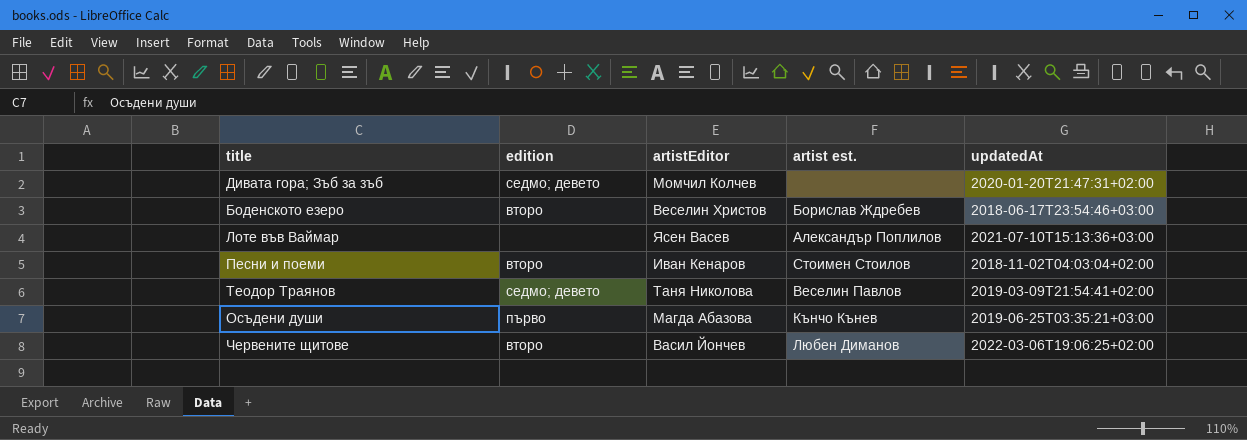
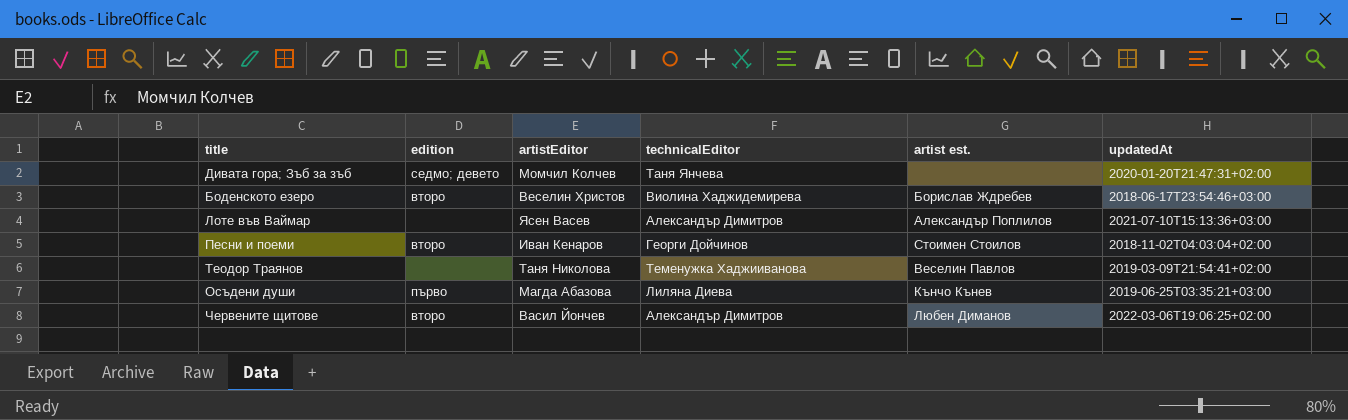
column technicalEditor | position: none -> 4
Теодор Траянов | edition: седмо; девето -> none

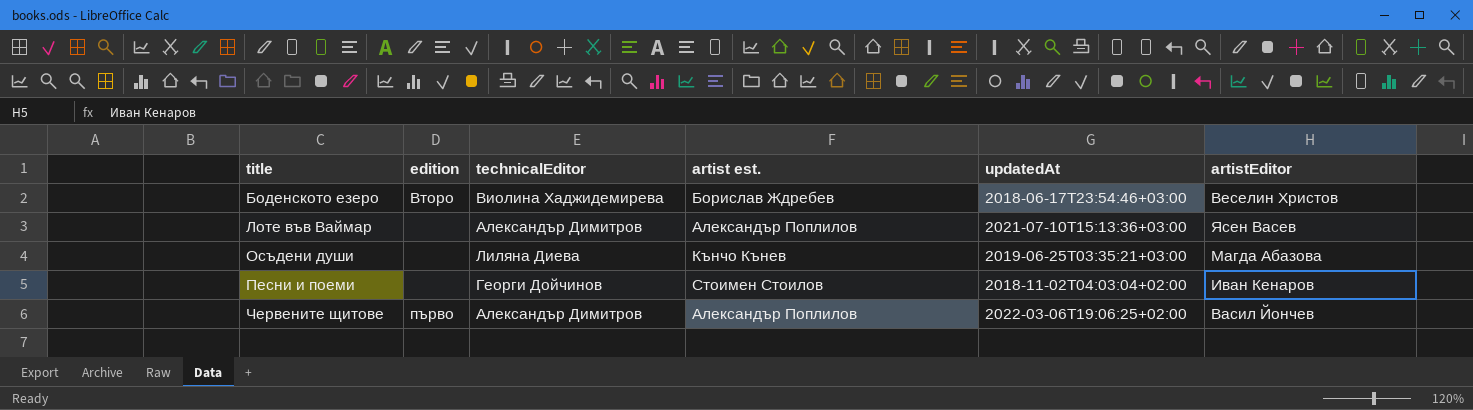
row order: none -> title ascending
column artistEditor | position: 3 -> 6
row Дивата гора; Зъб за зъб: седмо; девето | Момчил Колчев | Таня Янчева | none | 2020-01-20T21:47:31+02:00 -> none
row Теодор Траянов: none | Таня Николова | Теменужка Хаджииванова | Веселин Павлов | 2019-03-09T21:54:41+02:00 -> none
Боденското езеро | edition: второ -> Второ
Осъдени души | edition: първо -> none
Песни и поеми | edition: второ -> none
Червените щитове | edition: второ -> първо
Червените щитове | artist est.: Любен Диманов -> Александър Поплилов

